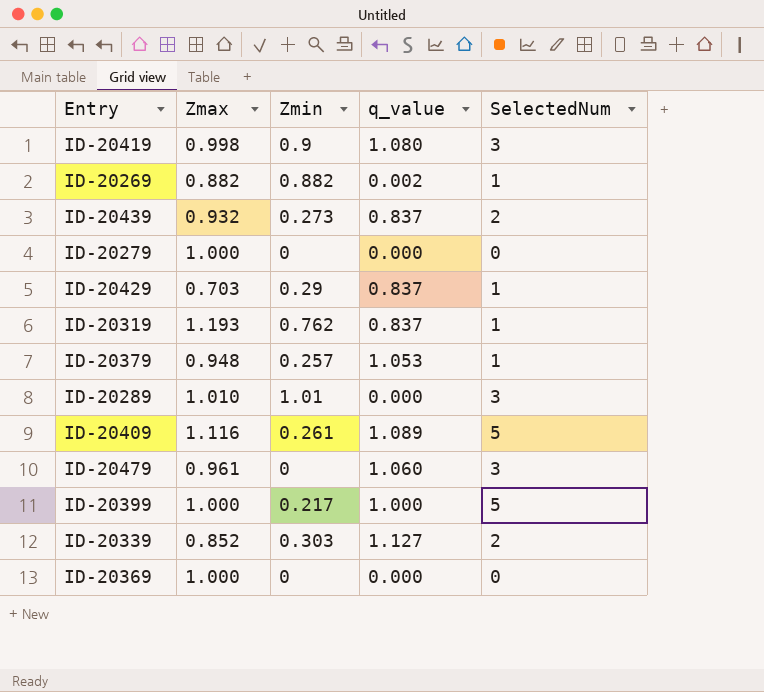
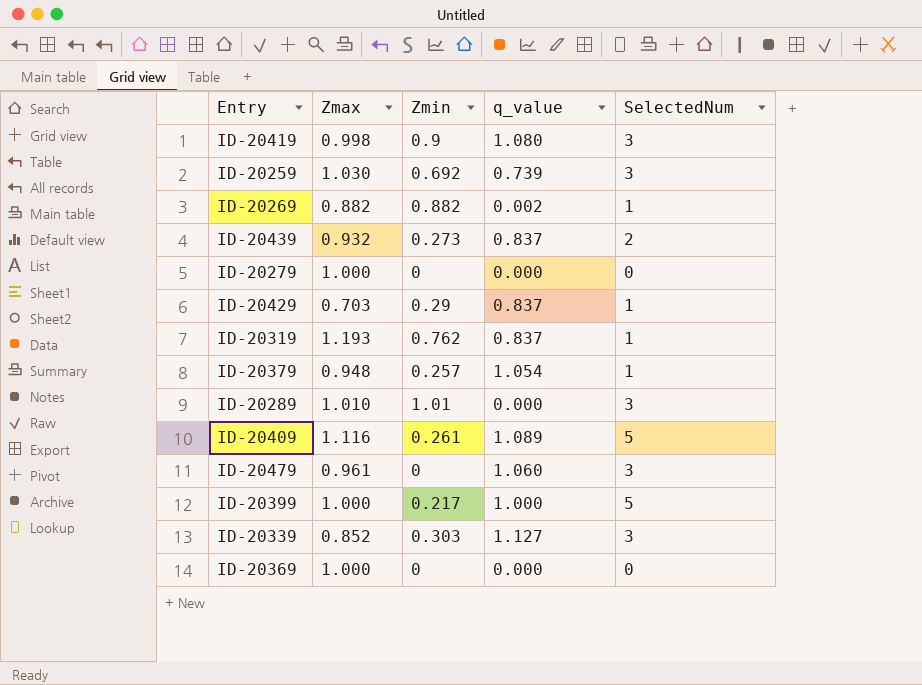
row ID-20259: none -> 1.030 | 0.692 | 0.739 | 3
ID-20379 | q_value: 1.053 -> 1.054
ID-20339 | SelectedNum: 2 -> 3

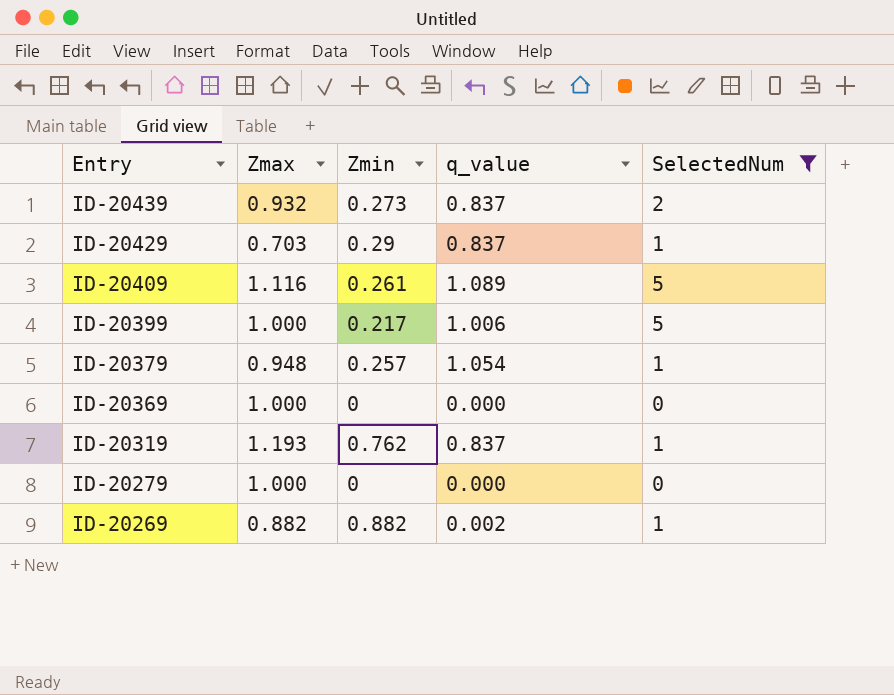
filter: none -> SelectedNum != 3
row order: none -> Entry descending
ID-20399 | q_value: 1.000 -> 1.006

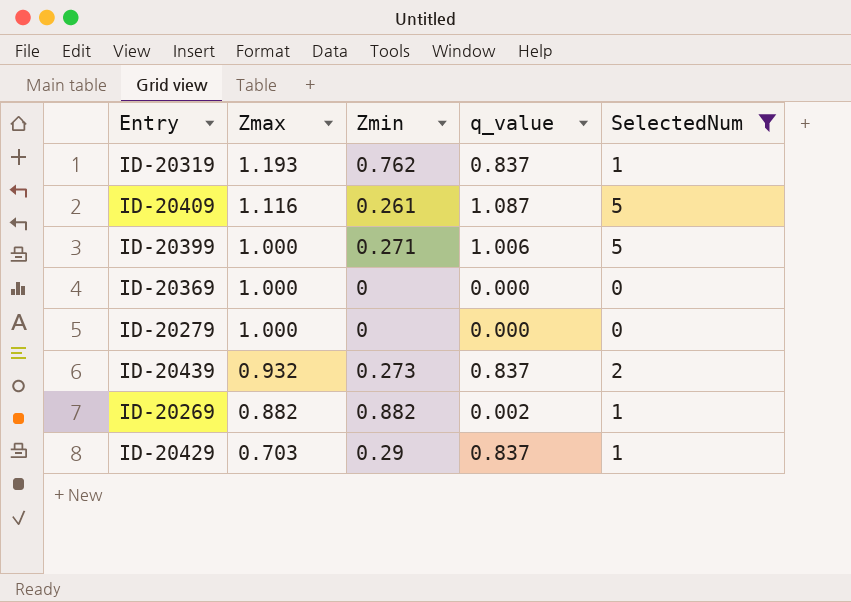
row order: Entry descending -> Zmax descending
row ID-20379: 0.948 | 0.257 | 1.054 | 1 -> none
ID-20409 | q_value: 1.089 -> 1.087
ID-20399 | Zmin: 0.217 -> 0.271

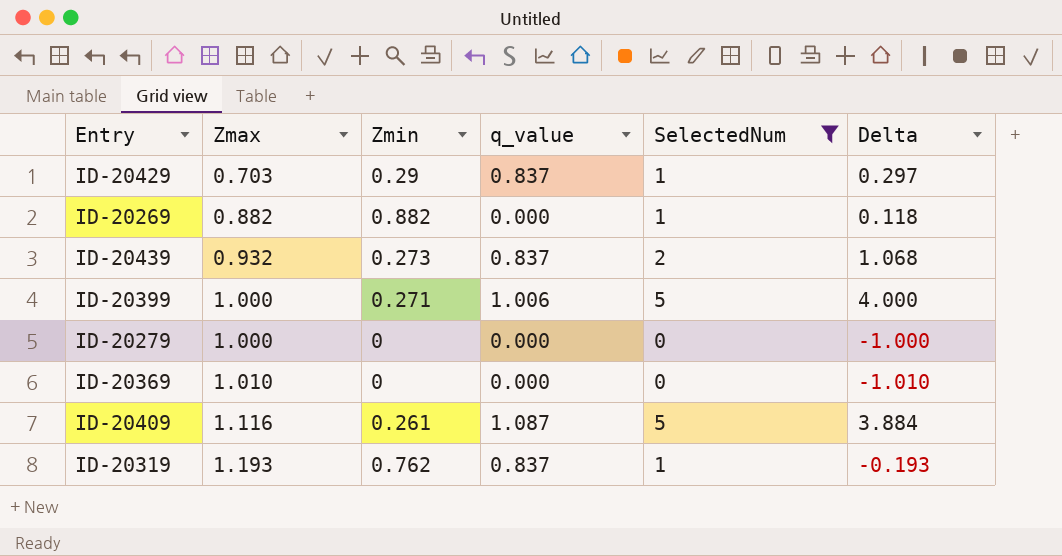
row order: Zmax descending -> Zmax ascending
column Delta | formula: none -> [SelectedNum] - [Zmax]
ID-20269 | q_value: 0.002 -> 0.000
ID-20369 | Zmax: 1.000 -> 1.010

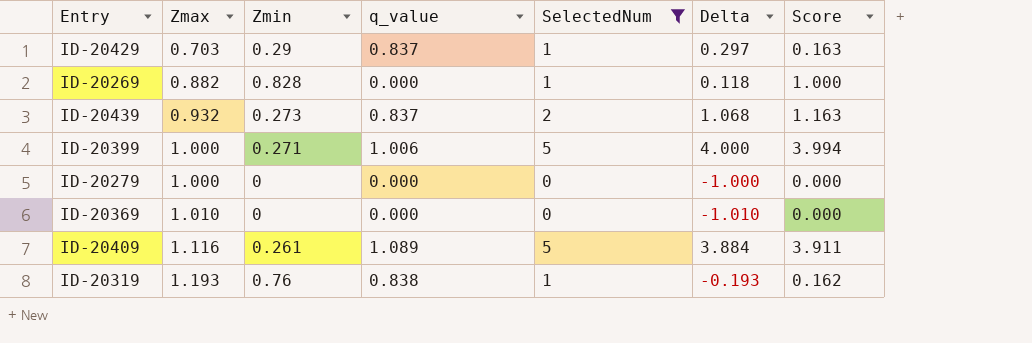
column Score | formula: none -> [SelectedNum] - [q_value]
ID-20269 | Zmin: 0.882 -> 0.828
ID-20409 | q_value: 1.087 -> 1.089
ID-20319 | Zmin: 0.762 -> 0.76
ID-20319 | q_value: 0.837 -> 0.838

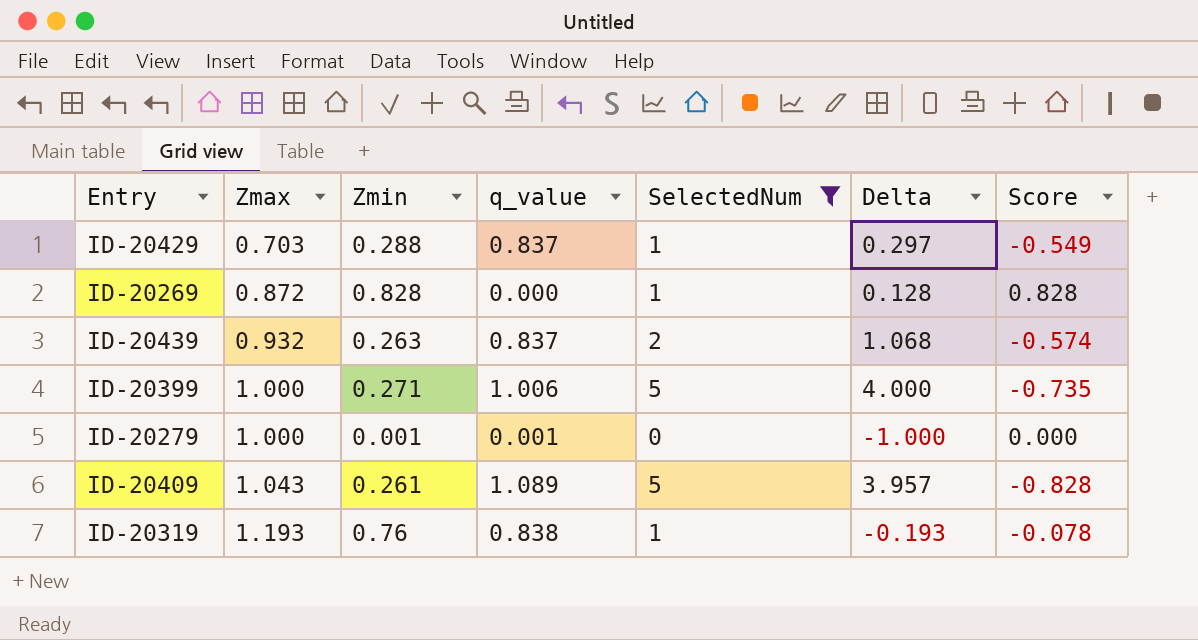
column Score | formula: [SelectedNum] - [q_value] -> [Zmin] - [q_value]
row ID-20369: 1.010 | 0 | 0.000 | 0 | -1.010 | 0.000 -> none
ID-20429 | Zmin: 0.29 -> 0.288
ID-20269 | Zmax: 0.882 -> 0.872
ID-20269 | Delta: 0.118 -> 0.128
ID-20439 | Zmin: 0.273 -> 0.263
ID-20279 | Zmin: 0 -> 0.001
ID-20279 | q_value: 0.000 -> 0.001
ID-20409 | Zmax: 1.116 -> 1.043
ID-20409 | Delta: 3.884 -> 3.957

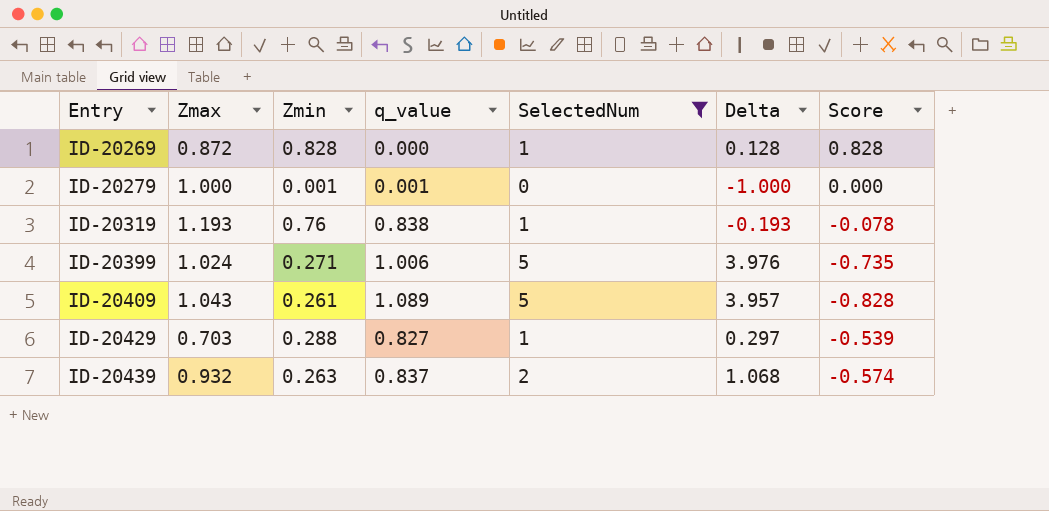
row order: Zmax ascending -> Entry ascending
ID-20399 | Zmax: 1.000 -> 1.024
ID-20399 | Delta: 4.000 -> 3.976
ID-20429 | q_value: 0.837 -> 0.827
ID-20429 | Score: -0.549 -> -0.539

